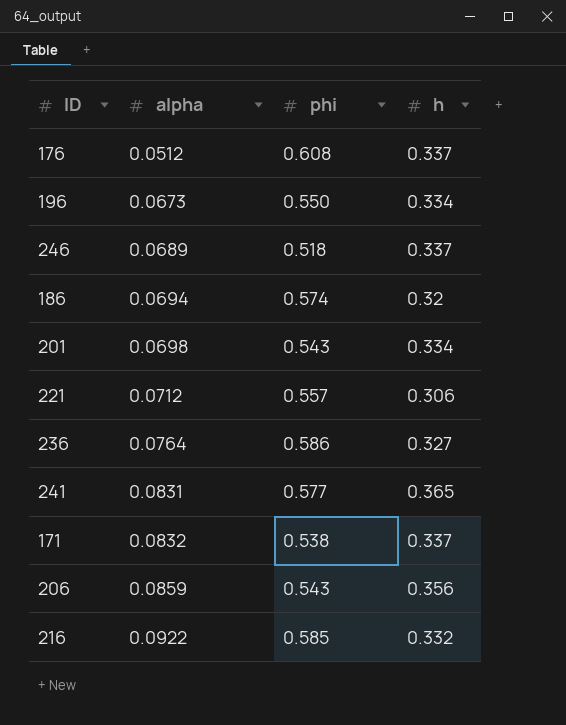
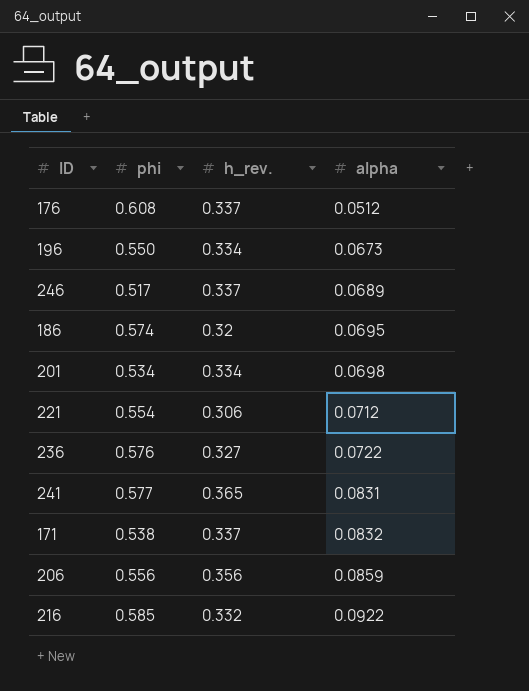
column name: h -> h_rev.
column alpha | position: 2 -> 4
246 | phi: 0.518 -> 0.517
186 | alpha: 0.0694 -> 0.0695
201 | phi: 0.543 -> 0.534
221 | phi: 0.557 -> 0.554
236 | phi: 0.586 -> 0.576
236 | alpha: 0.0764 -> 0.0722
206 | phi: 0.543 -> 0.556

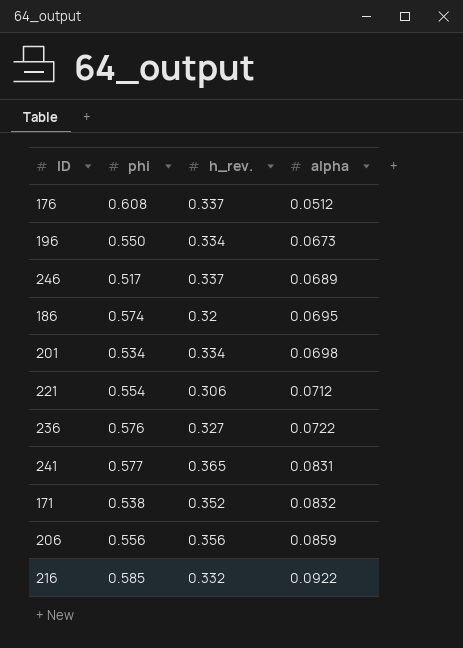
171 | h_rev.: 0.337 -> 0.352

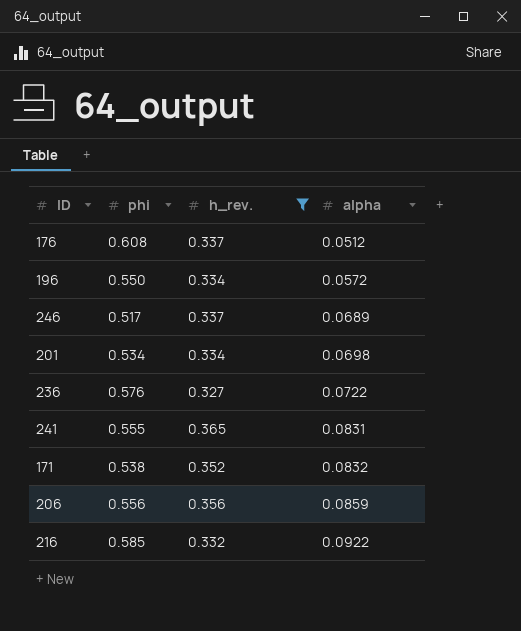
filter: none -> h_rev. >= 0.327
196 | alpha: 0.0673 -> 0.0572
241 | phi: 0.577 -> 0.555

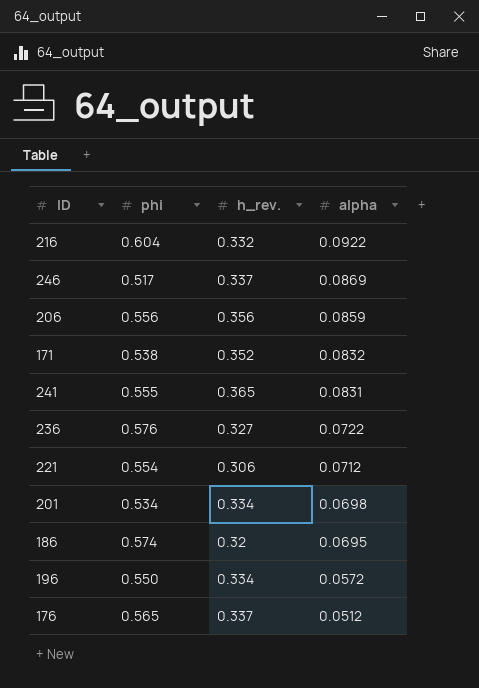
filter: h_rev. >= 0.327 -> none
row order: alpha ascending -> alpha descending
216 | phi: 0.585 -> 0.604
246 | alpha: 0.0689 -> 0.0869
176 | phi: 0.608 -> 0.565

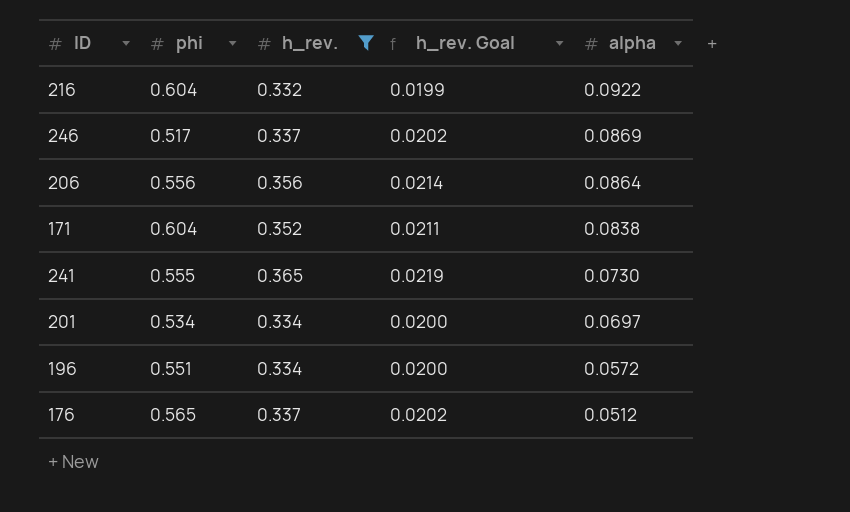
filter: none -> h_rev. >= 0.332
column h_rev. Goal | formula: none -> [h_rev.] * 0.06
206 | alpha: 0.0859 -> 0.0864
171 | phi: 0.538 -> 0.604
171 | alpha: 0.0832 -> 0.0838
241 | alpha: 0.0831 -> 0.0730
201 | alpha: 0.0698 -> 0.0697
196 | phi: 0.550 -> 0.551

